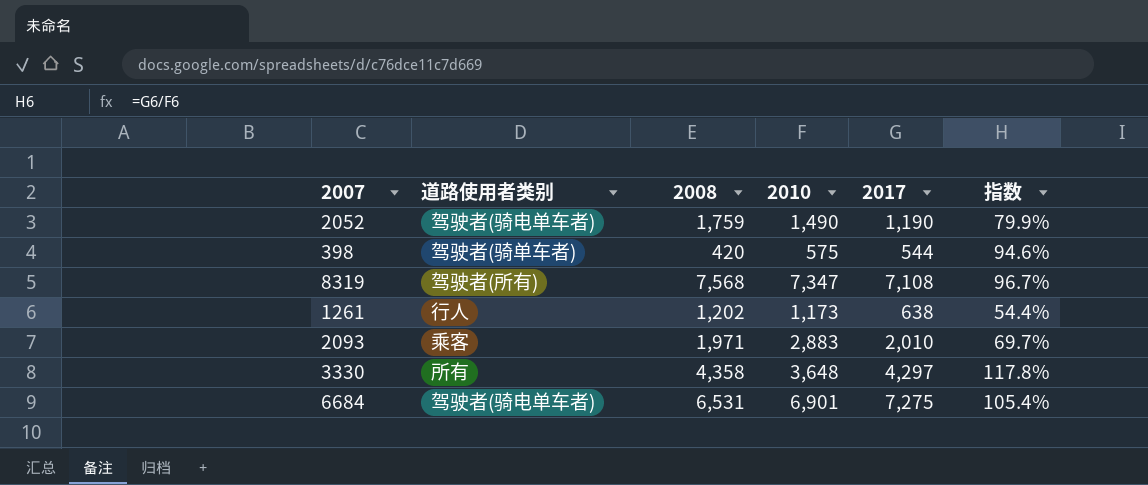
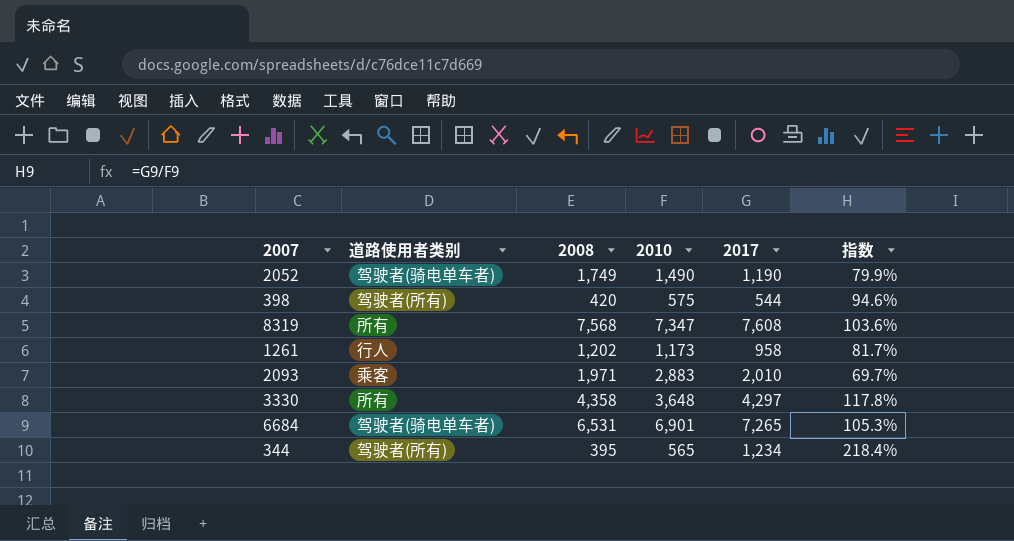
2052 | 2008: 1,759 -> 1,749
398 | 道路使用者类别: 驾驶者(骑单车者) -> 驾驶者(所有)
8319 | 道路使用者类别: 驾驶者(所有) -> 所有
8319 | 2017: 7,108 -> 7,608
8319 | 指数: 96.7% -> 103.6%
1261 | 2017: 638 -> 958
1261 | 指数: 54.4% -> 81.7%
6684 | 2017: 7,275 -> 7,265
6684 | 指数: 105.4% -> 105.3%
row 344: none -> 驾驶者(所有) | 395 | 565 | 1,234 | 218.4%

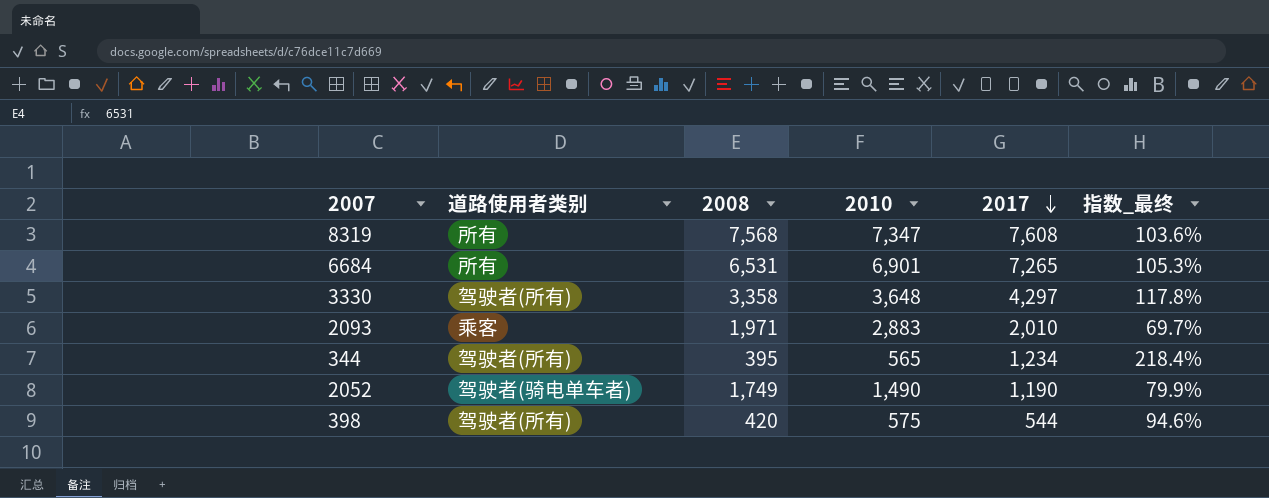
row order: none -> 2017 descending
column name: 指数 -> 指数_最终
row 1261: 行人 | 1,202 | 1,173 | 958 | 81.7% -> none
6684 | 道路使用者类别: 驾驶者(骑电单车者) -> 所有
3330 | 道路使用者类别: 所有 -> 驾驶者(所有)
3330 | 2008: 4,358 -> 3,358

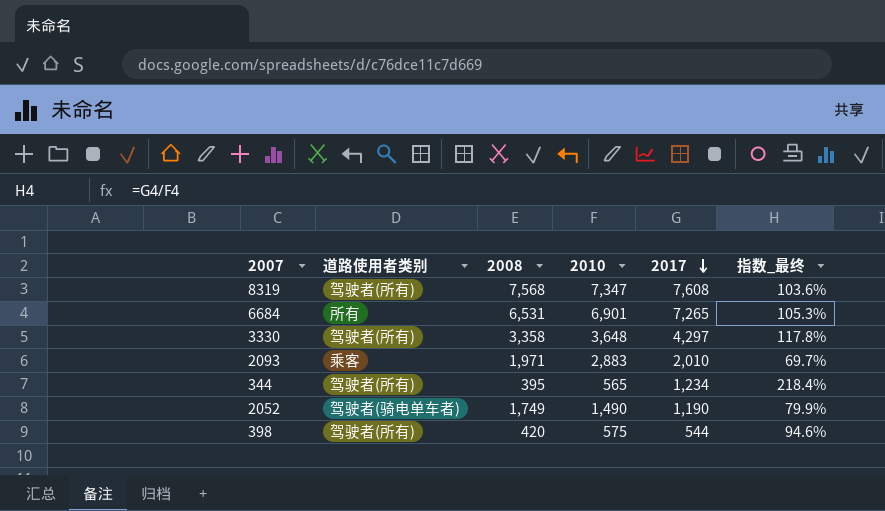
8319 | 道路使用者类别: 所有 -> 驾驶者(所有)

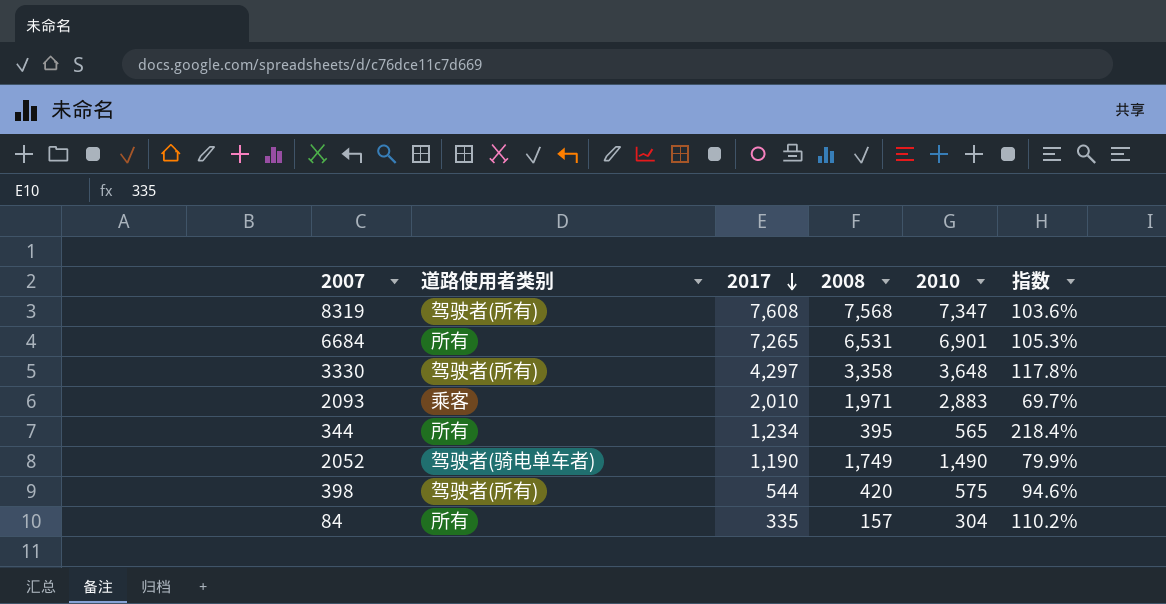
column 2017 | position: 5 -> 3
column name: 指数_最终 -> 指数
344 | 道路使用者类别: 驾驶者(所有) -> 所有
row 84: none -> 所有 | 335 | 157 | 304 | 110.2%

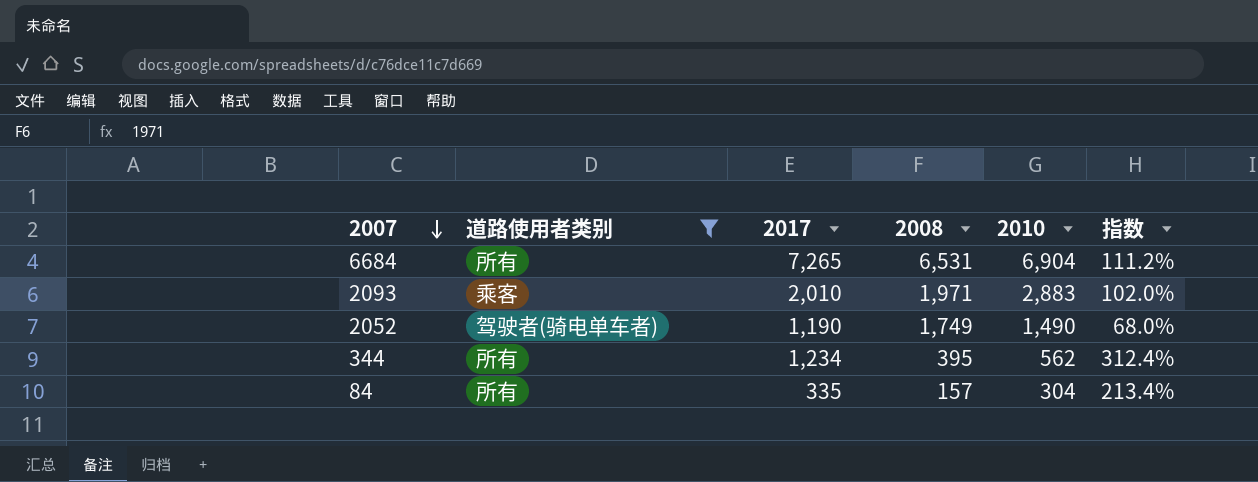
filter: none -> 道路使用者类别 != 驾驶者(所有)
row order: 2017 descending -> 2007 descending
column 指数 | formula: [2017] / [2010] -> [2017] / [2008]
6684 | 2010: 6,901 -> 6,904
344 | 2010: 565 -> 562

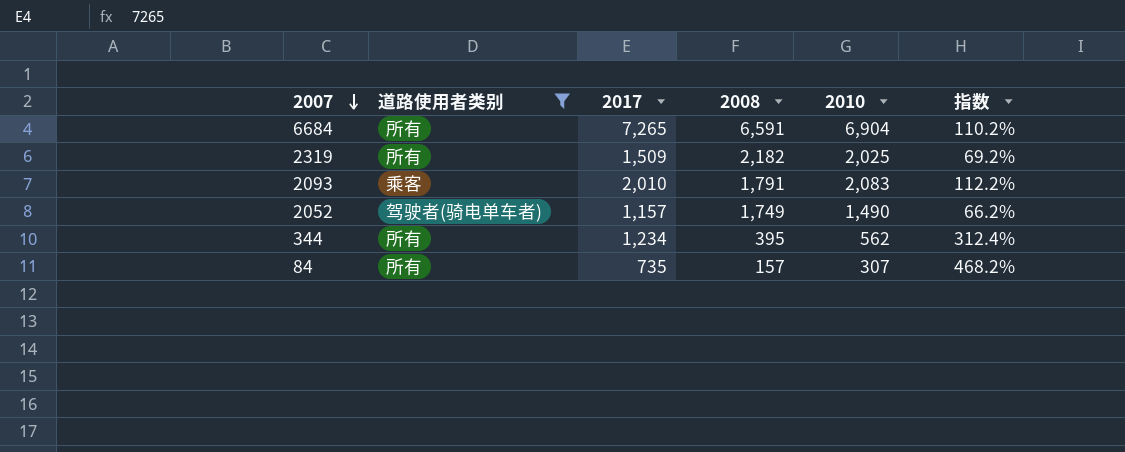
6684 | 2008: 6,531 -> 6,591
6684 | 指数: 111.2% -> 110.2%
row 2319: none -> 所有 | 1,509 | 2,182 | 2,025 | 69.2%
2093 | 2008: 1,971 -> 1,791
2093 | 2010: 2,883 -> 2,083
2093 | 指数: 102.0% -> 112.2%
2052 | 2017: 1,190 -> 1,157
2052 | 指数: 68.0% -> 66.2%
84 | 2017: 335 -> 735
84 | 2010: 304 -> 307
84 | 指数: 213.4% -> 468.2%

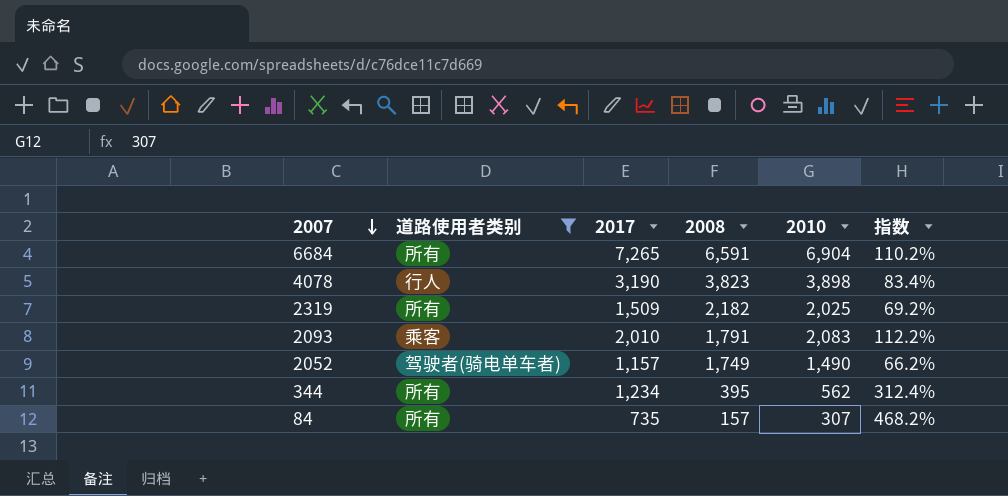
row 4078: none -> 行人 | 3,190 | 3,823 | 3,898 | 83.4%

